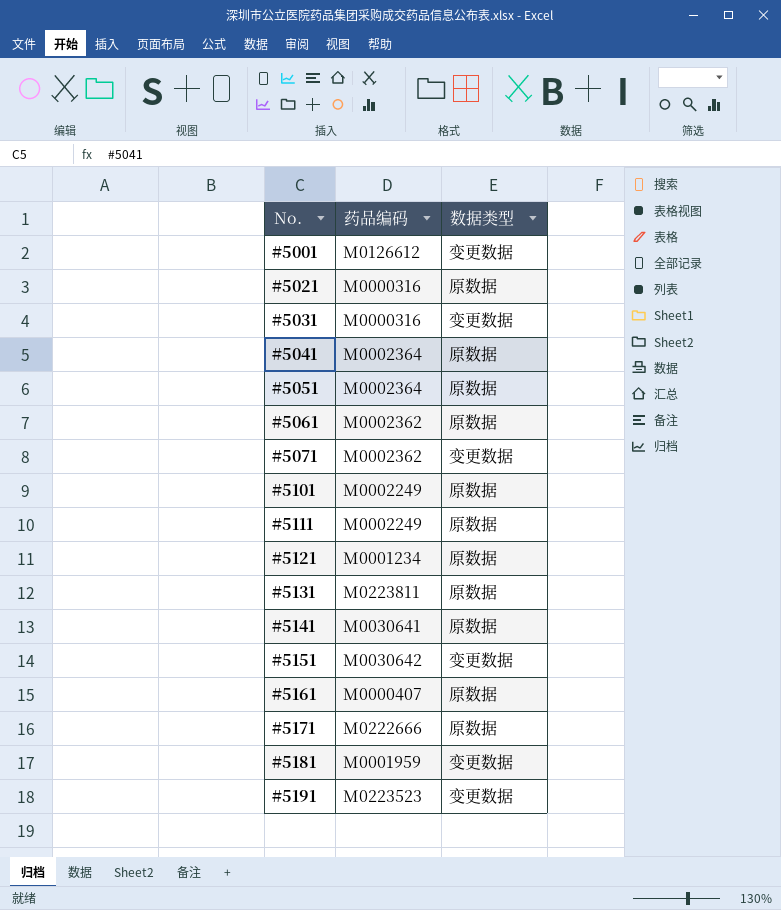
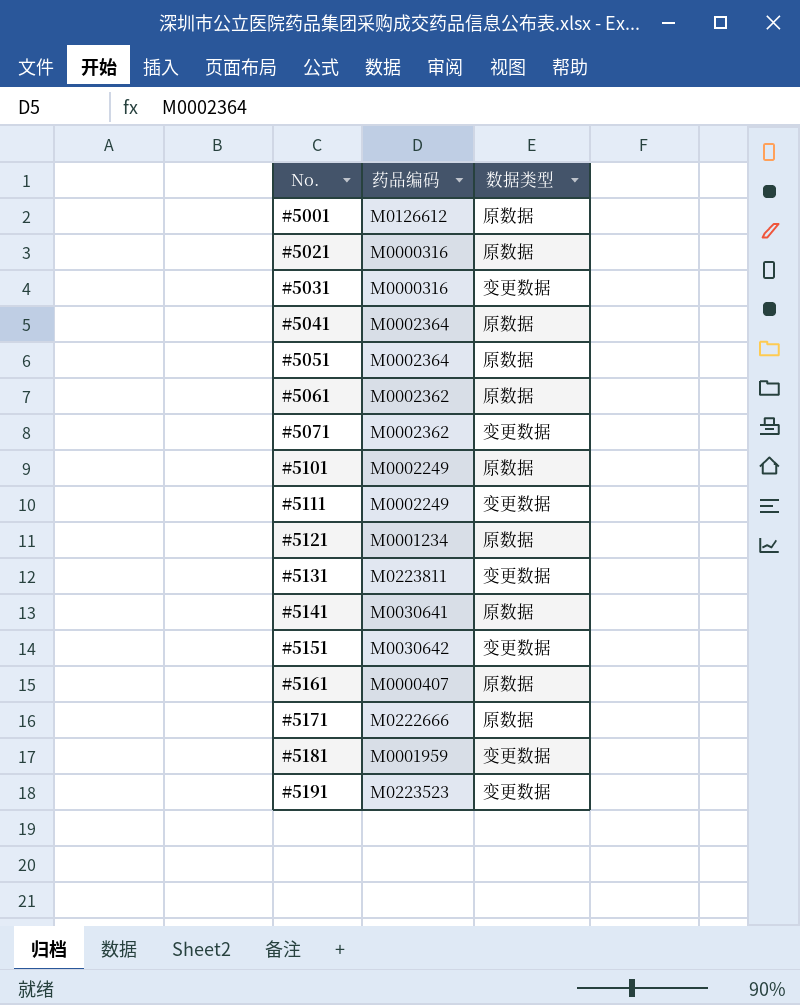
#5001 | 数据类型: 变更数据 -> 原数据
#5111 | 数据类型: 原数据 -> 变更数据
#5131 | 数据类型: 原数据 -> 变更数据

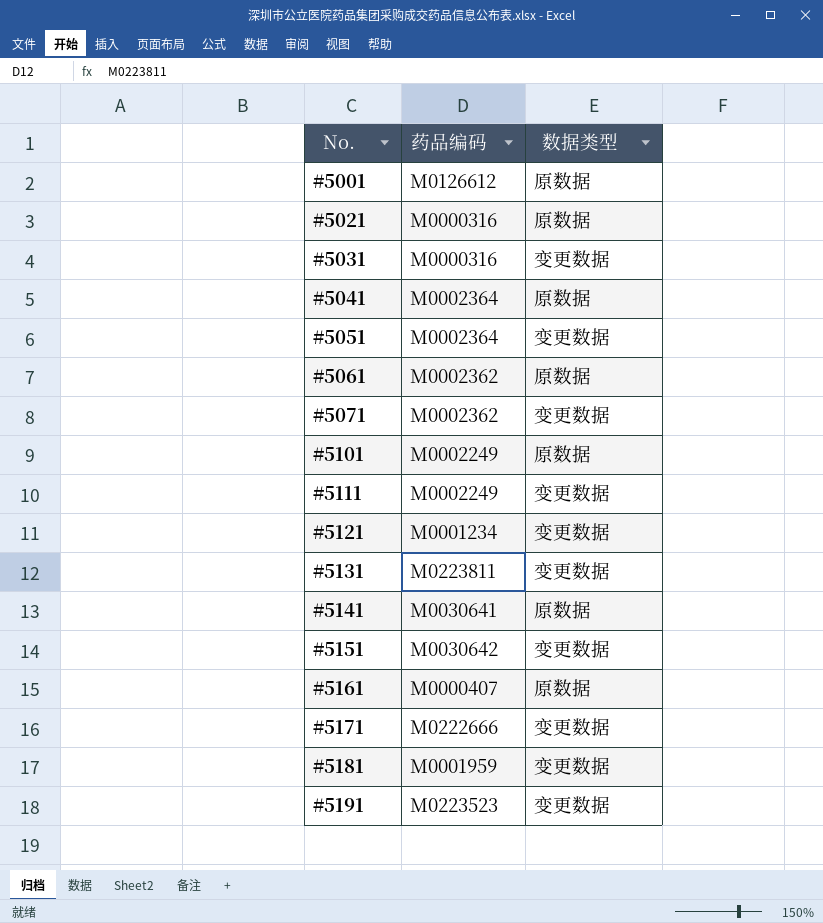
#5051 | 数据类型: 原数据 -> 变更数据
#5121 | 数据类型: 原数据 -> 变更数据
#5171 | 数据类型: 原数据 -> 变更数据

